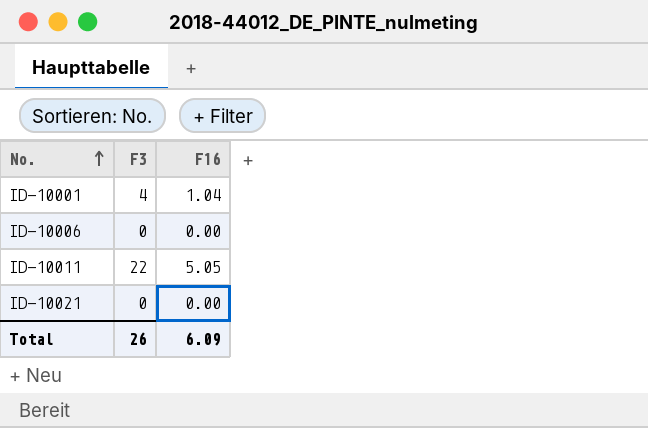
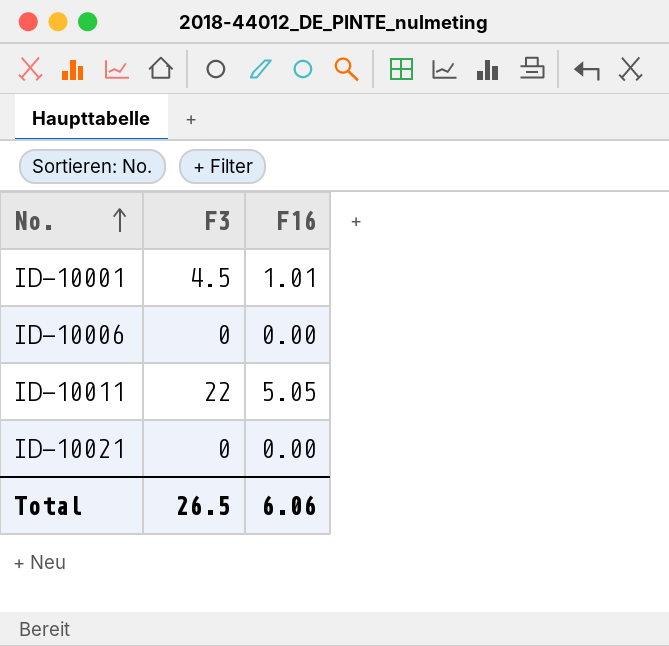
ID-10001 | F3: 4 -> 4.5
ID-10001 | F16: 1.04 -> 1.01
Total | F3: 26 -> 26.5
Total | F16: 6.09 -> 6.06

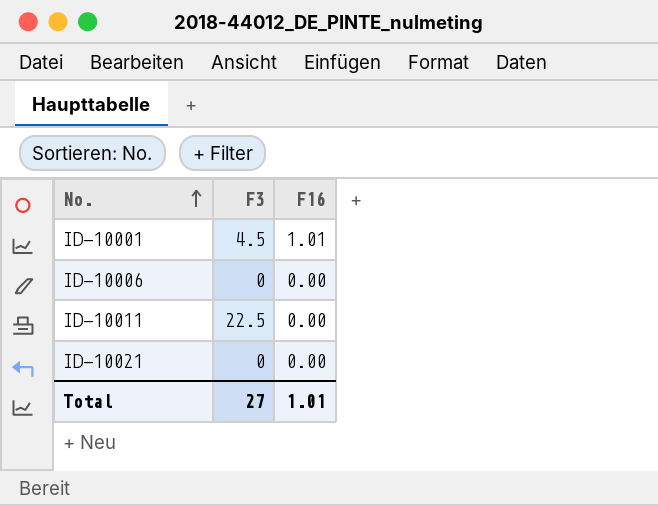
ID-10011 | F3: 22 -> 22.5
ID-10011 | F16: 5.05 -> 0.00
Total | F3: 26.5 -> 27
Total | F16: 6.06 -> 1.01

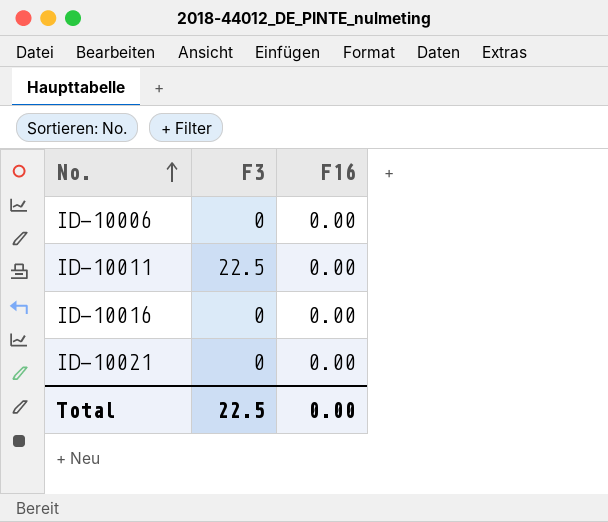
row ID-10001: 4.5 | 1.01 -> none
row ID-10016: none -> 0 | 0.00
Total | F3: 27 -> 22.5
Total | F16: 1.01 -> 0.00

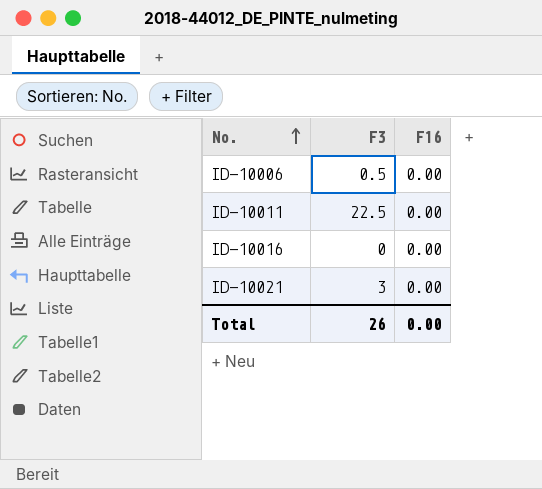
ID-10006 | F3: 0 -> 0.5
ID-10021 | F3: 0 -> 3
Total | F3: 22.5 -> 26

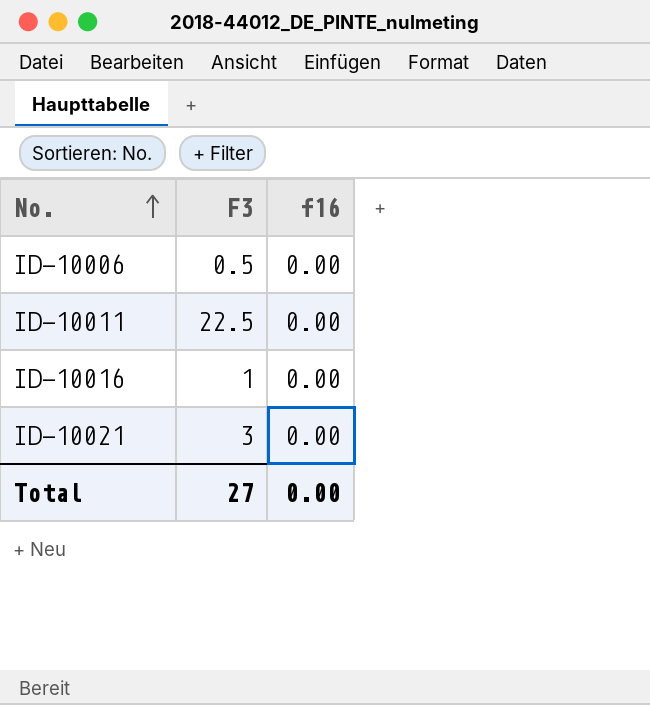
column name: F16 -> f16
ID-10016 | F3: 0 -> 1
Total | F3: 26 -> 27

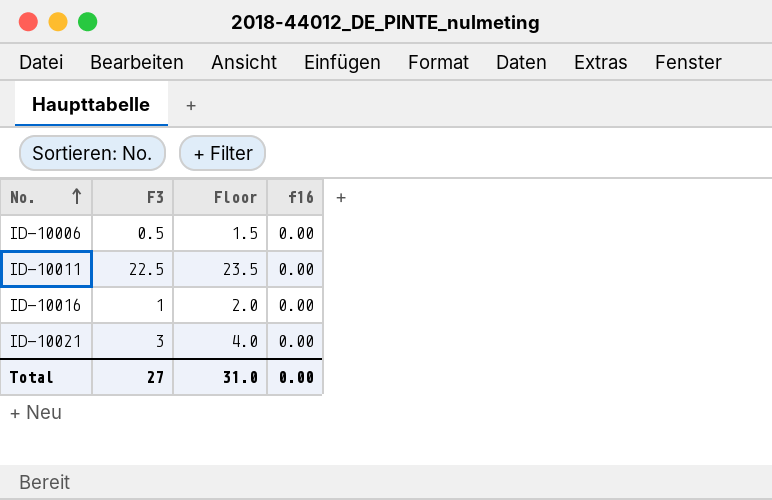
column Floor | formula: none -> [F3] + 1

